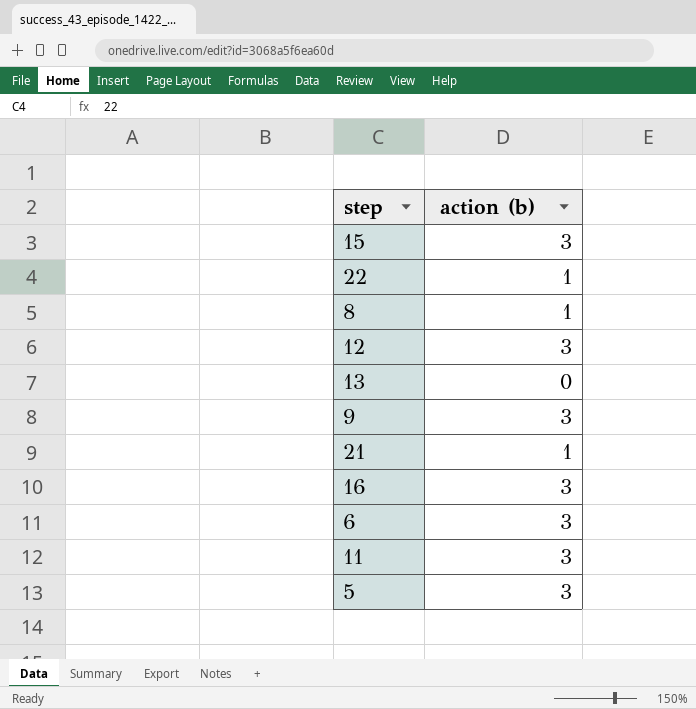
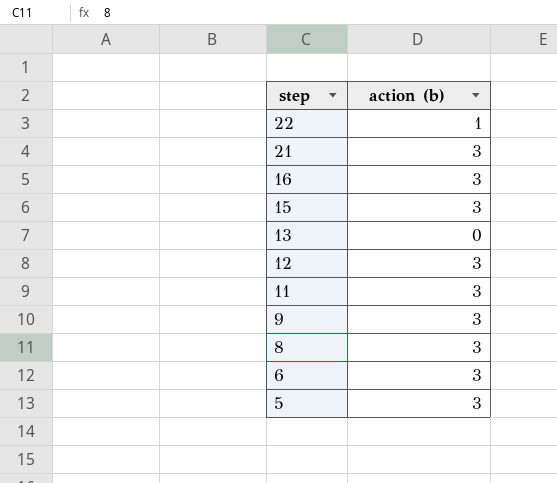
row order: none -> step descending
21 | action (b): 1 -> 3
8 | action (b): 1 -> 3

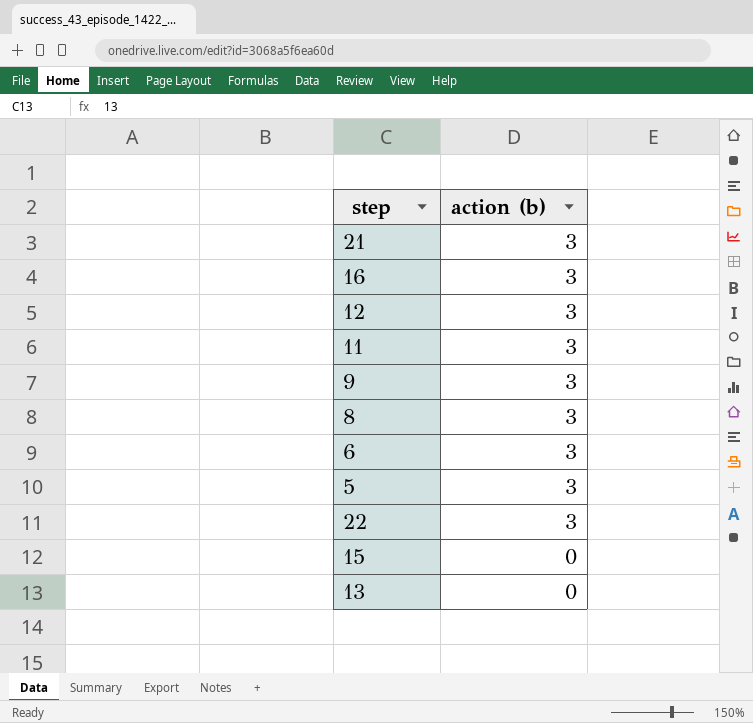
row order: step descending -> action (b) descending
22 | action (b): 1 -> 3
15 | action (b): 3 -> 0

